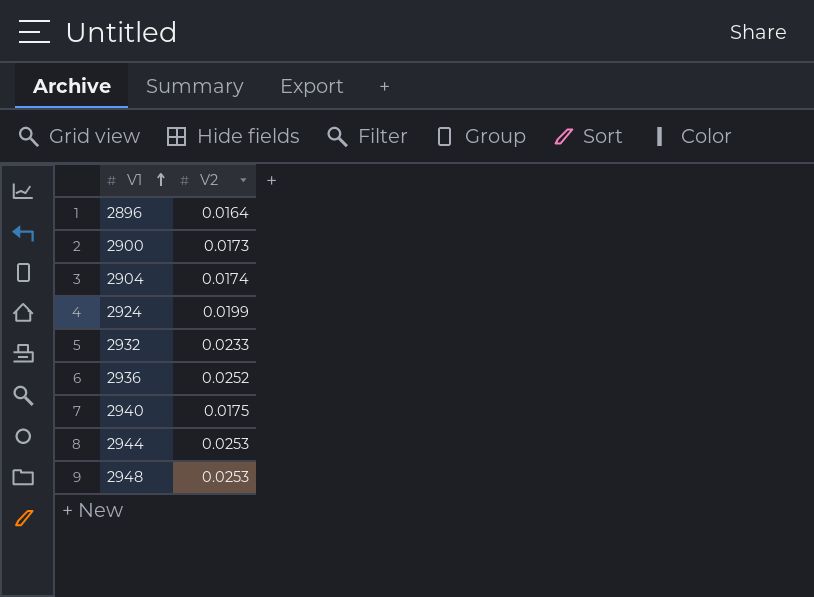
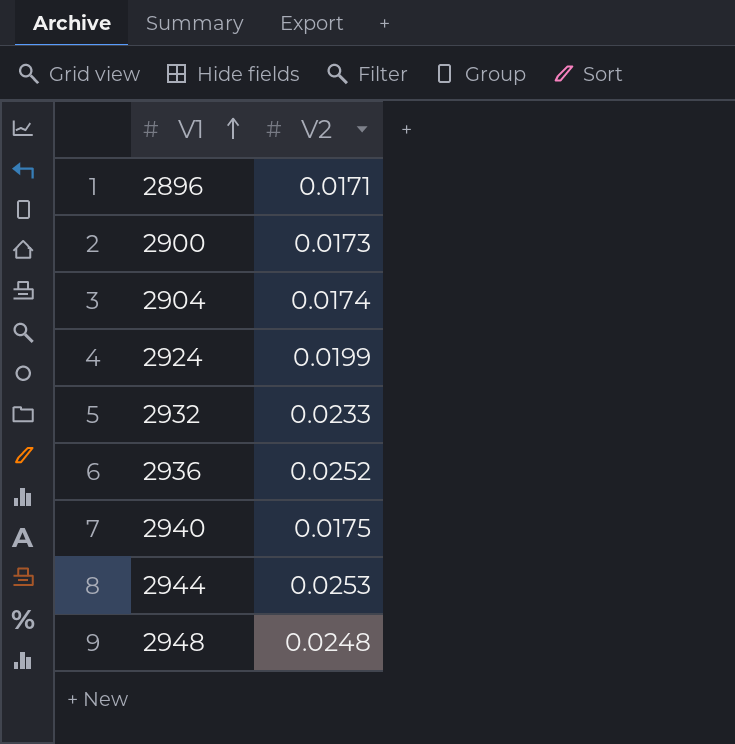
2896 | V2: 0.0164 -> 0.0171
2948 | V2: 0.0253 -> 0.0248

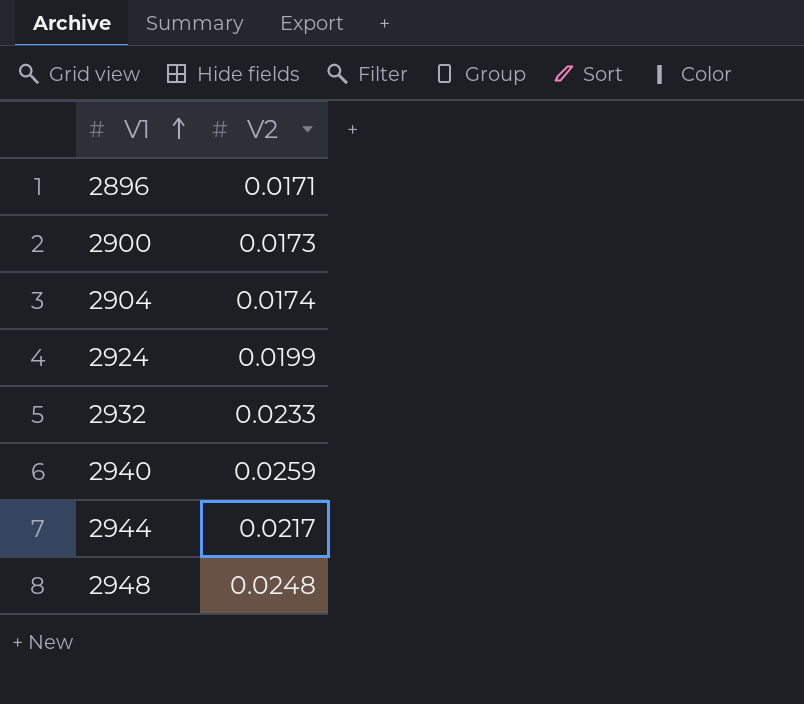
row 2936: 0.0252 -> none
2940 | V2: 0.0175 -> 0.0259
2944 | V2: 0.0253 -> 0.0217

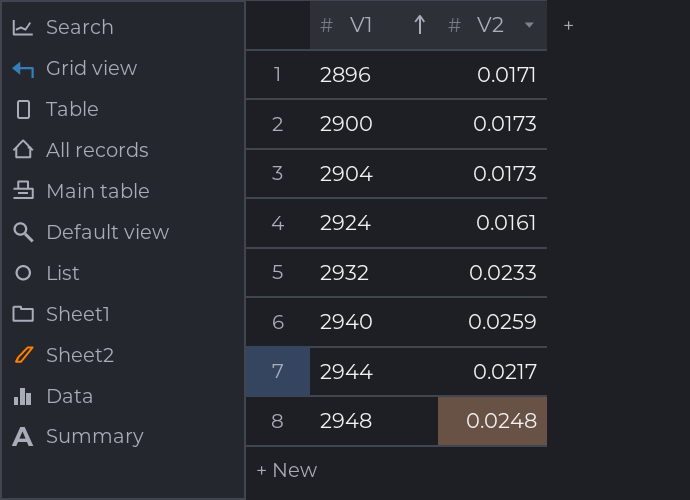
2904 | V2: 0.0174 -> 0.0173
2924 | V2: 0.0199 -> 0.0161

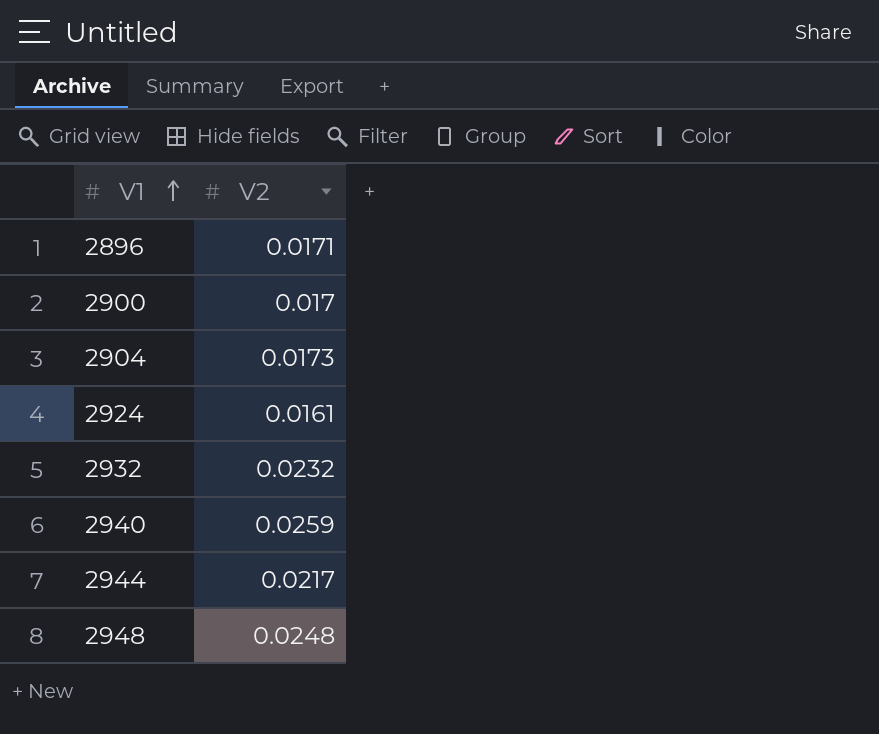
2900 | V2: 0.0173 -> 0.017
2932 | V2: 0.0233 -> 0.0232

